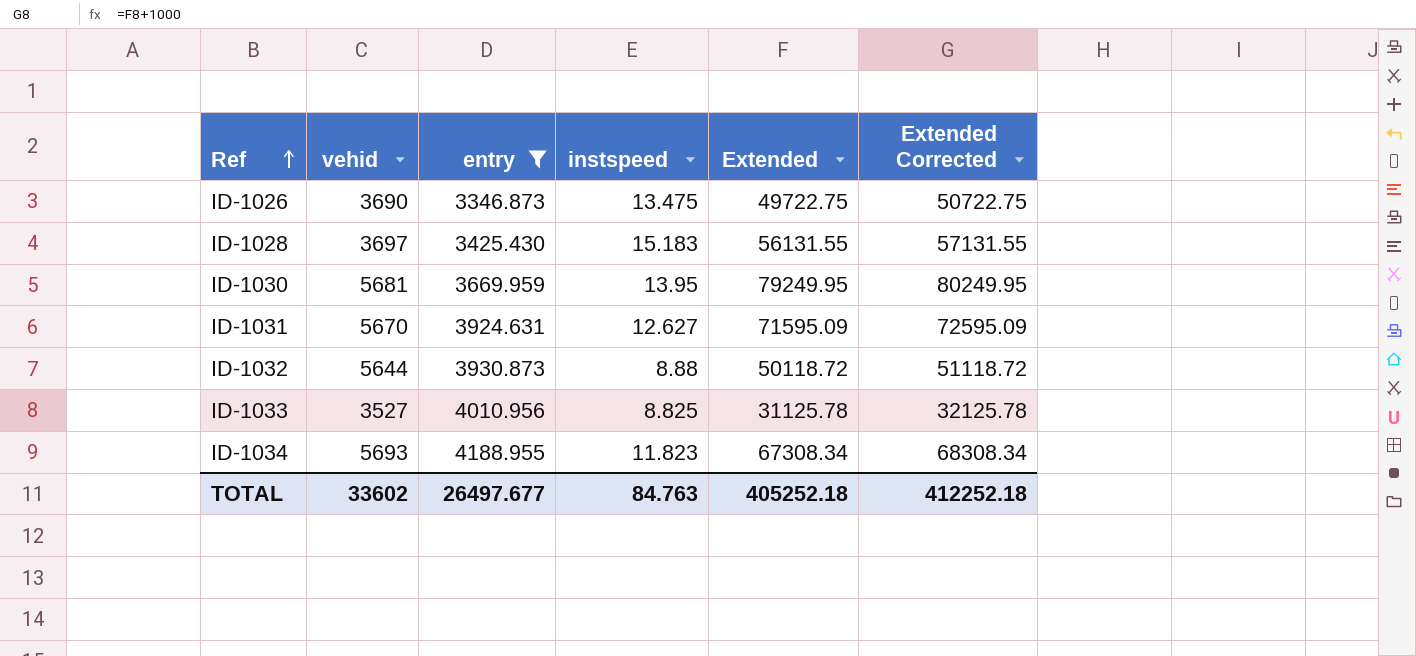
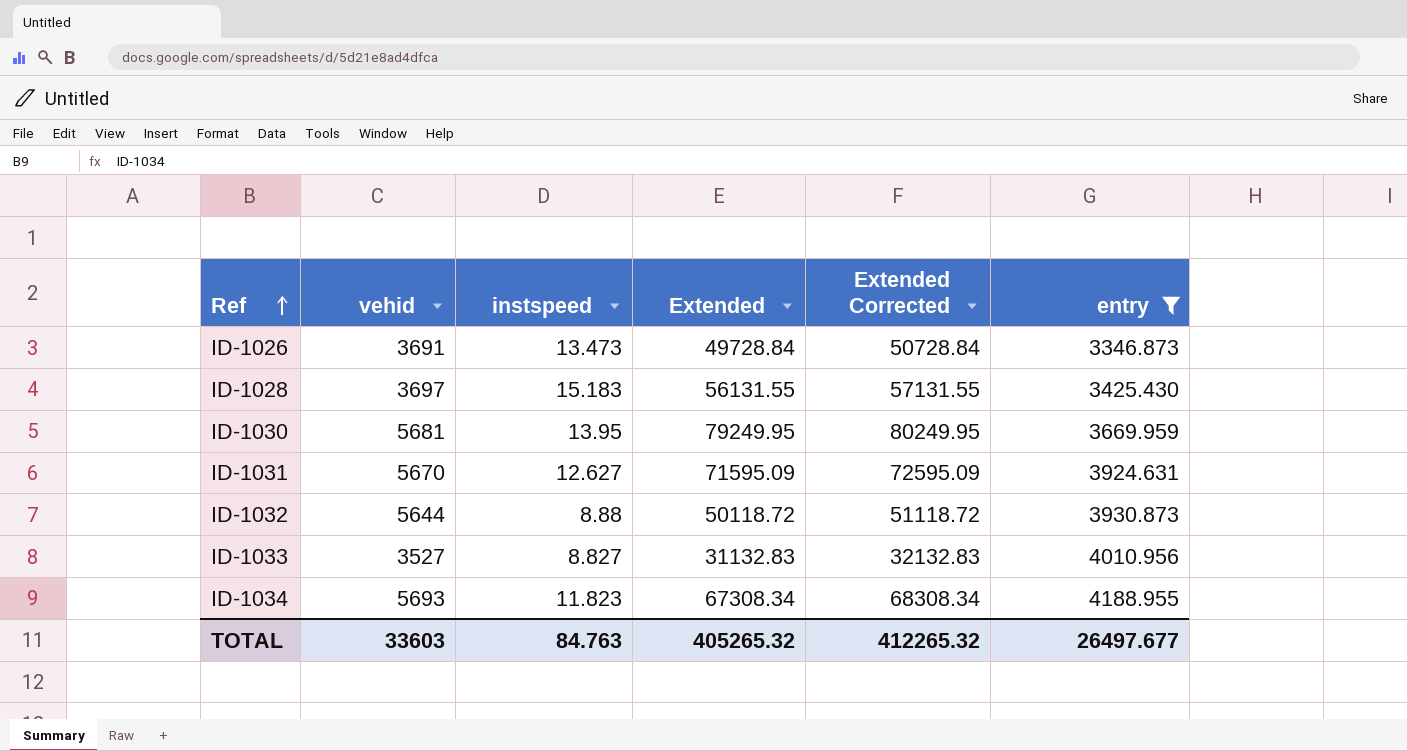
column entry | position: 3 -> 6
ID-1026 | vehid: 3690 -> 3691
ID-1026 | instspeed: 13.475 -> 13.473
ID-1026 | Extended: 49722.75 -> 49728.84
ID-1026 | Extended Corrected: 50722.75 -> 50728.84
ID-1033 | instspeed: 8.825 -> 8.827
ID-1033 | Extended: 31125.78 -> 31132.83
ID-1033 | Extended Corrected: 32125.78 -> 32132.83
TOTAL | vehid: 33602 -> 33603
TOTAL | Extended: 405252.18 -> 405265.32
TOTAL | Extended Corrected: 412252.18 -> 412265.32

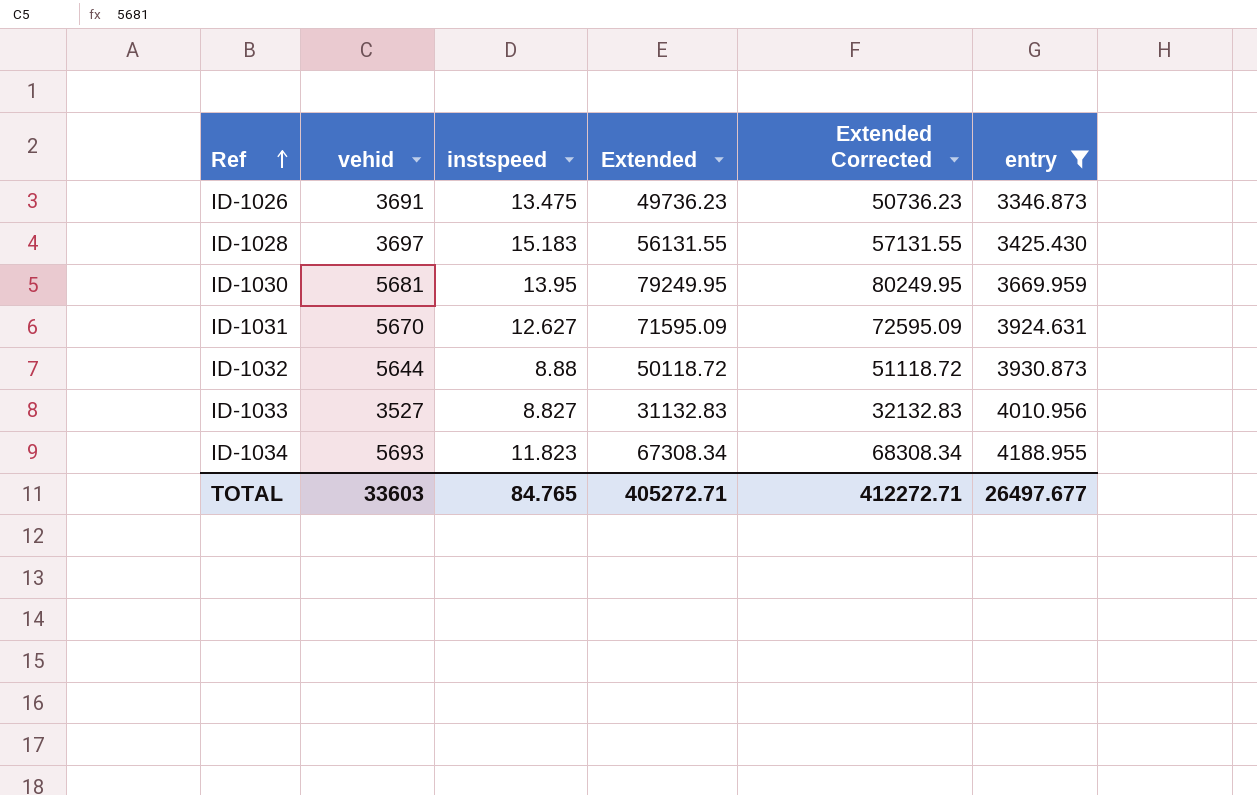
ID-1026 | instspeed: 13.473 -> 13.475
ID-1026 | Extended: 49728.84 -> 49736.23
ID-1026 | Extended Corrected: 50728.84 -> 50736.23
TOTAL | instspeed: 84.763 -> 84.765
TOTAL | Extended: 405265.32 -> 405272.71
TOTAL | Extended Corrected: 412265.32 -> 412272.71

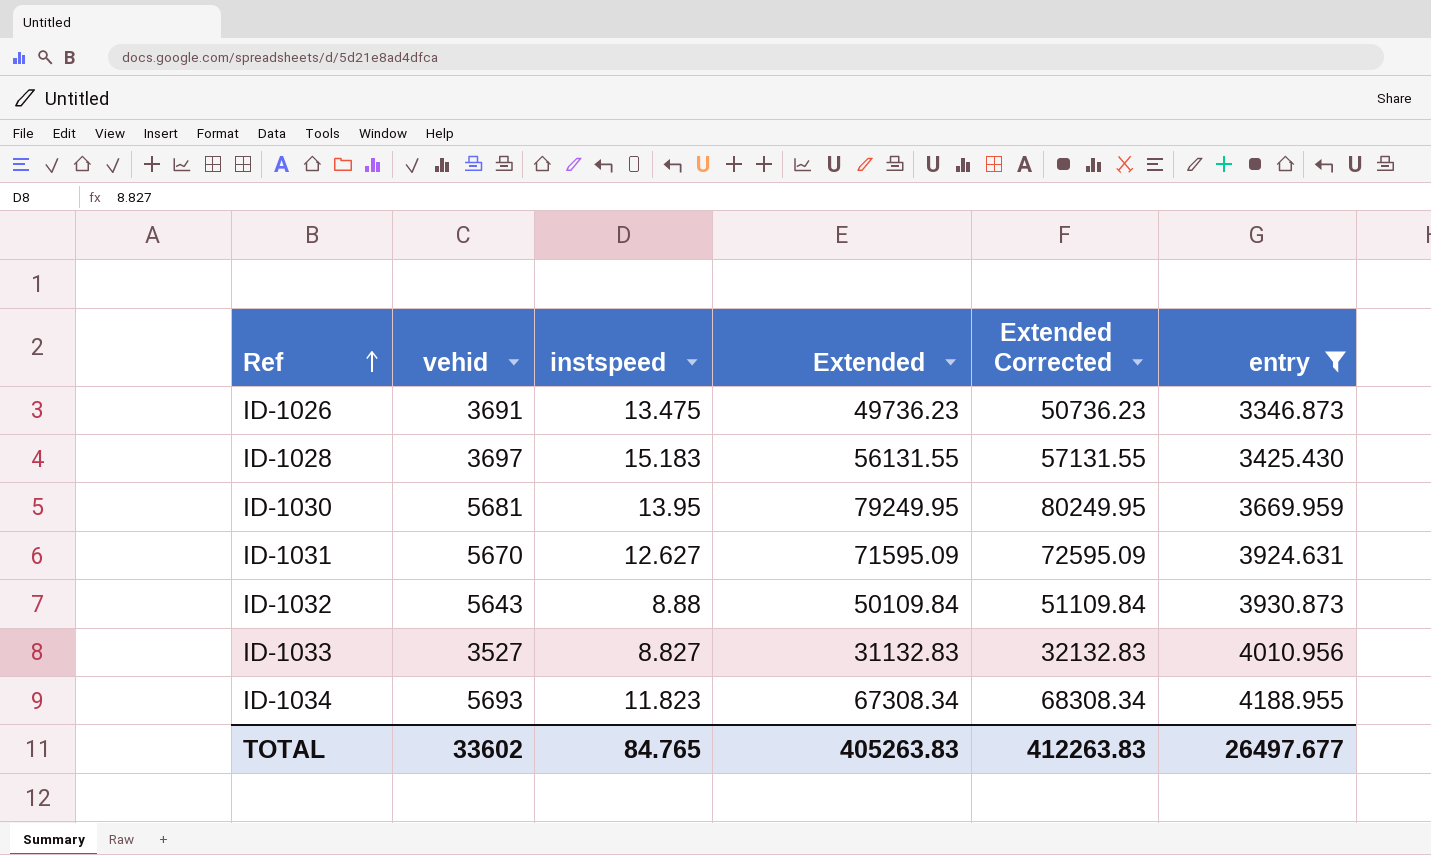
ID-1032 | vehid: 5644 -> 5643
ID-1032 | Extended: 50118.72 -> 50109.84
ID-1032 | Extended Corrected: 51118.72 -> 51109.84
TOTAL | vehid: 33603 -> 33602
TOTAL | Extended: 405272.71 -> 405263.83
TOTAL | Extended Corrected: 412272.71 -> 412263.83

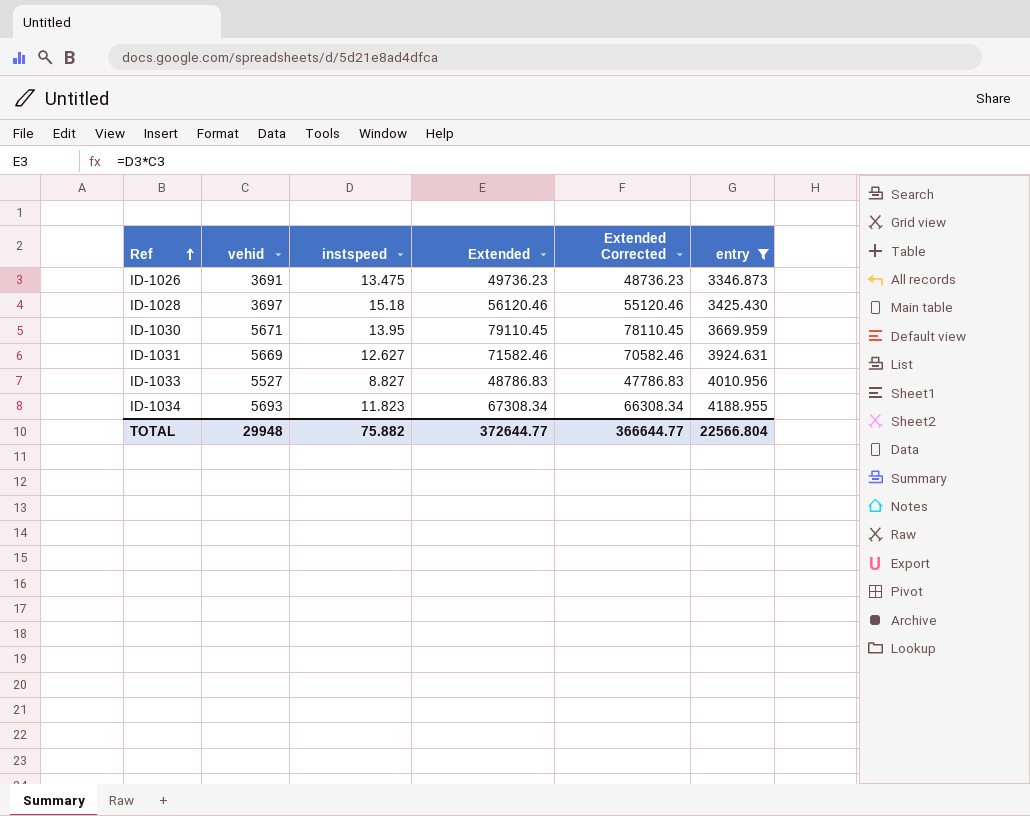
column Extended Corrected | formula: [Extended] + 1000 -> [Extended] - 1000
row ID-1032: 5643 | 8.88 | 50109.84 | 51109.84 | 3930.873 -> none
ID-1028 | instspeed: 15.183 -> 15.18
ID-1028 | Extended: 56131.55 -> 56120.46
ID-1030 | vehid: 5681 -> 5671
ID-1030 | Extended: 79249.95 -> 79110.45
ID-1031 | vehid: 5670 -> 5669
ID-1031 | Extended: 71595.09 -> 71582.46
ID-1033 | vehid: 3527 -> 5527
ID-1033 | Extended: 31132.83 -> 48786.83
TOTAL | vehid: 33602 -> 29948
TOTAL | instspeed: 84.765 -> 75.882
TOTAL | Extended: 405263.83 -> 372644.77
TOTAL | Extended Corrected: 412263.83 -> 366644.77
TOTAL | entry: 26497.677 -> 22566.804

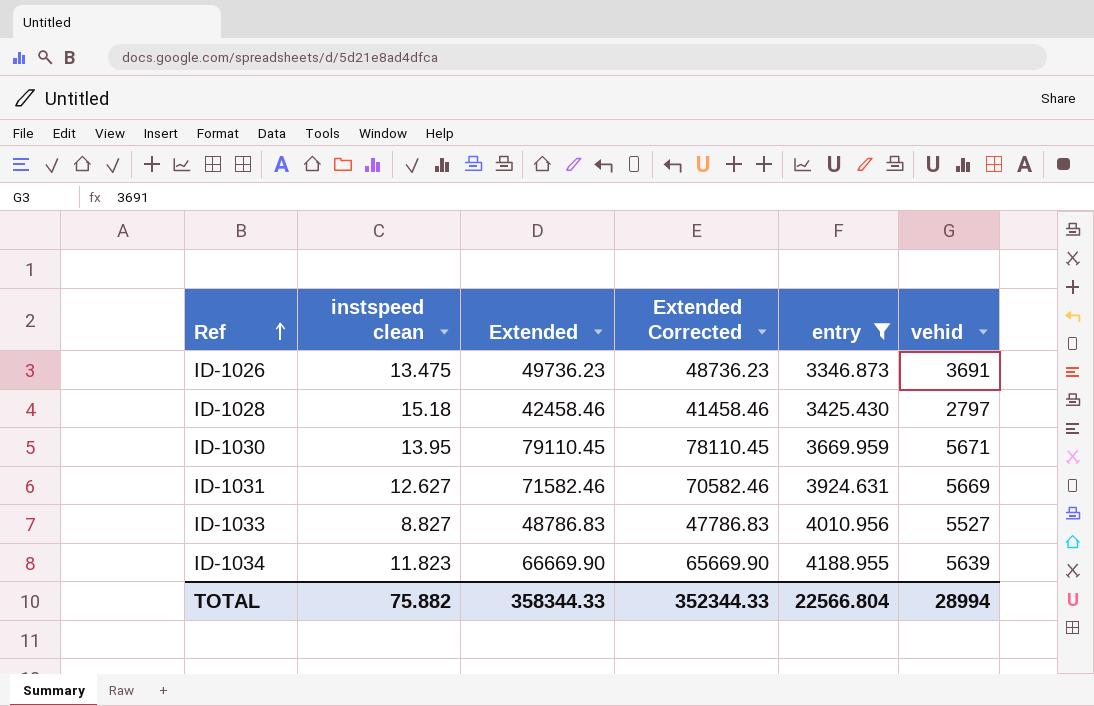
column name: instspeed -> instspeed clean
column vehid | position: 2 -> 6
ID-1028 | Extended: 56120.46 -> 42458.46
ID-1028 | Extended Corrected: 55120.46 -> 41458.46
ID-1028 | vehid: 3697 -> 2797
ID-1034 | Extended: 67308.34 -> 66669.90
ID-1034 | Extended Corrected: 66308.34 -> 65669.90
ID-1034 | vehid: 5693 -> 5639
TOTAL | Extended: 372644.77 -> 358344.33
TOTAL | Extended Corrected: 366644.77 -> 352344.33
TOTAL | vehid: 29948 -> 28994

